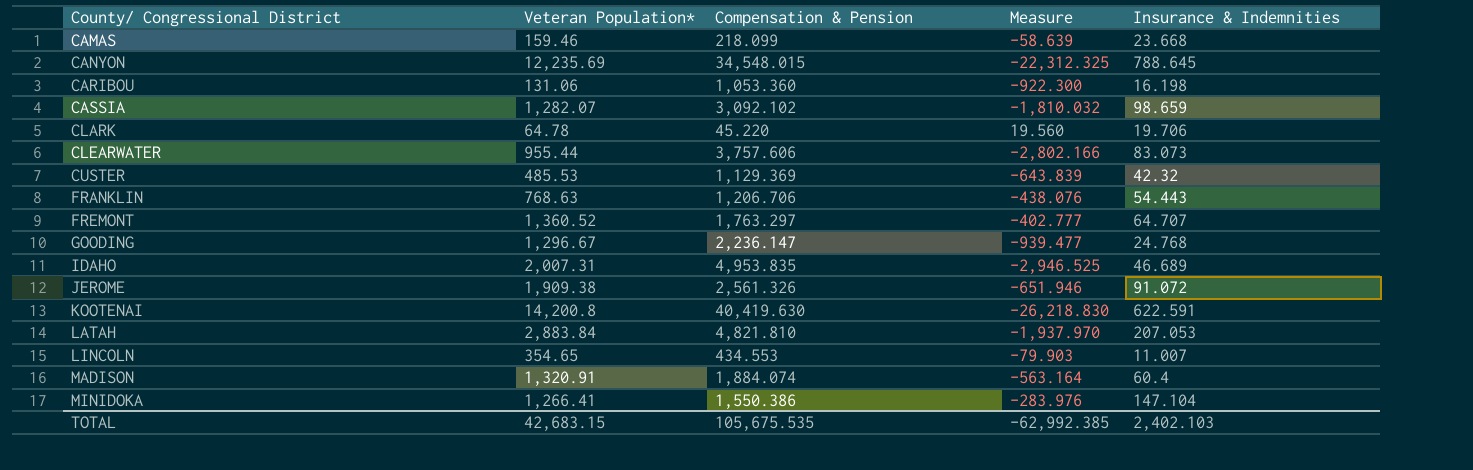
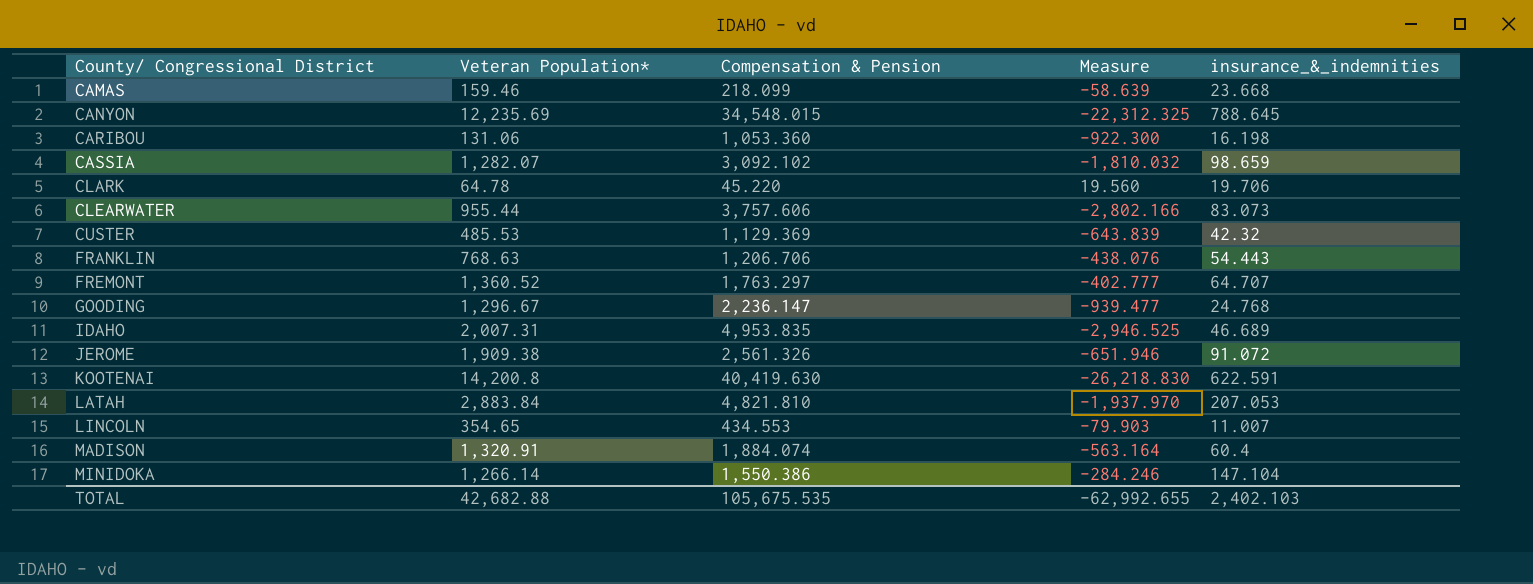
column name: Insurance & Indemnities -> insurance_&_indemnities
MINIDOKA | Veteran Population*: 1,266.41 -> 1,266.14
MINIDOKA | Measure: -283.976 -> -284.246
TOTAL | Veteran Population*: 42,683.15 -> 42,682.88
TOTAL | Measure: -62,992.385 -> -62,992.655

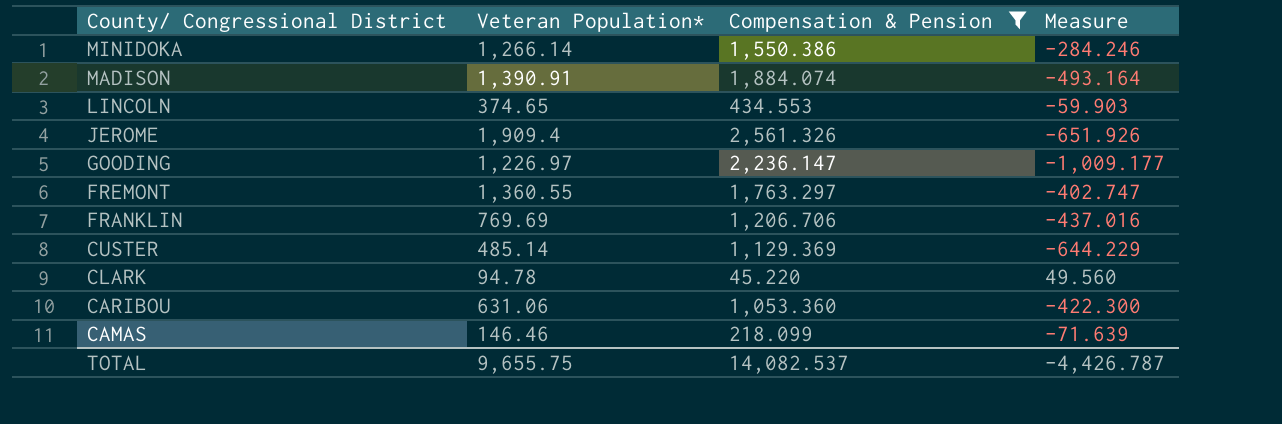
filter: none -> Compensation & Pension <= 2,561.326
row order: County/ Congressional District ascending -> County/ Congressional District descending
column insurance_&_indemnities | position: 5 -> none
MADISON | Veteran Population*: 1,320.91 -> 1,390.91
MADISON | Measure: -563.164 -> -493.164
LINCOLN | Veteran Population*: 354.65 -> 374.65
LINCOLN | Measure: -79.903 -> -59.903
JEROME | Veteran Population*: 1,909.38 -> 1,909.4
JEROME | Measure: -651.946 -> -651.926
GOODING | Veteran Population*: 1,296.67 -> 1,226.97
GOODING | Measure: -939.477 -> -1,009.177
FREMONT | Veteran Population*: 1,360.52 -> 1,360.55
FREMONT | Measure: -402.777 -> -402.747
FRANKLIN | Veteran Population*: 768.63 -> 769.69
FRANKLIN | Measure: -438.076 -> -437.016
CUSTER | Veteran Population*: 485.53 -> 485.14
CUSTER | Measure: -643.839 -> -644.229
CLARK | Veteran Population*: 64.78 -> 94.78
CLARK | Measure: 19.560 -> 49.560
CARIBOU | Veteran Population*: 131.06 -> 631.06
CARIBOU | Measure: -922.300 -> -422.300
CAMAS | Veteran Population*: 159.46 -> 146.46
CAMAS | Measure: -58.639 -> -71.639
TOTAL | Veteran Population*: 42,682.88 -> 9,655.75
TOTAL | Compensation & Pension: 105,675.535 -> 14,082.537
TOTAL | Measure: -62,992.655 -> -4,426.787

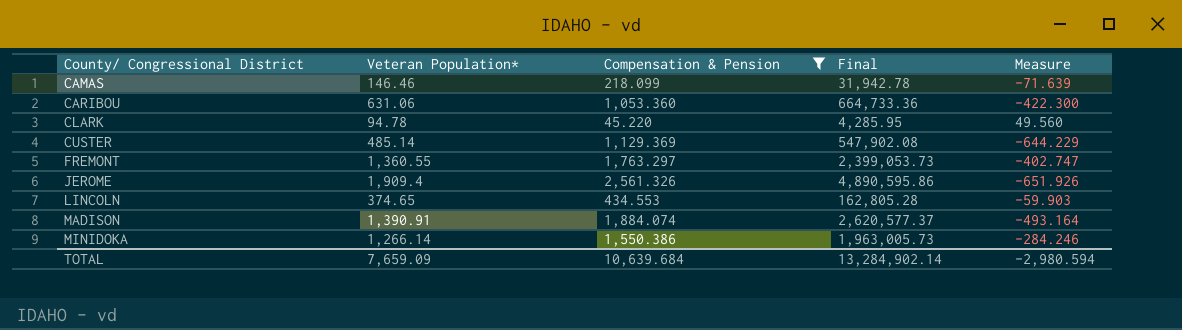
row order: County/ Congressional District descending -> County/ Congressional District ascending
column Final | formula: none -> [Veteran Population*] * [Compensation & Pension]
row GOODING: 1,226.97 | 2,236.147 | -1,009.177 -> none
row FRANKLIN: 769.69 | 1,206.706 | -437.016 -> none
TOTAL | Veteran Population*: 9,655.75 -> 7,659.09
TOTAL | Compensation & Pension: 14,082.537 -> 10,639.684
TOTAL | Measure: -4,426.787 -> -2,980.594

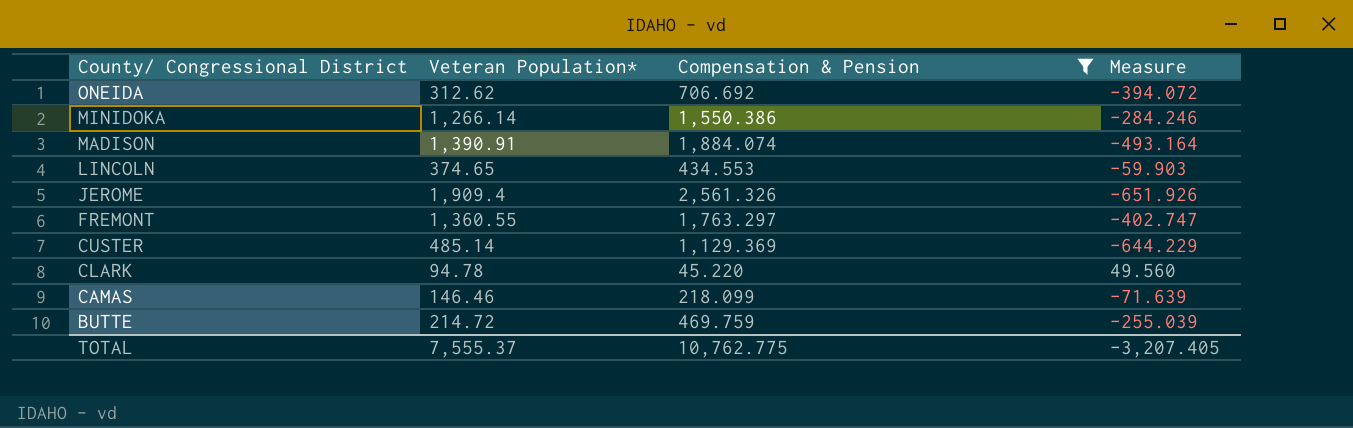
row order: County/ Congressional District ascending -> County/ Congressional District descending
column Final | formula: [Veteran Population*] * [Compensation & Pension] -> none
row CARIBOU: 631.06 | 1,053.360 | 664,733.36 | -422.300 -> none
row ONEIDA: none -> 312.62 | 706.692 | -394.072
row BUTTE: none -> 214.72 | 469.759 | -255.039
TOTAL | Veteran Population*: 7,659.09 -> 7,555.37
TOTAL | Compensation & Pension: 10,639.684 -> 10,762.775
TOTAL | Measure: -2,980.594 -> -3,207.405

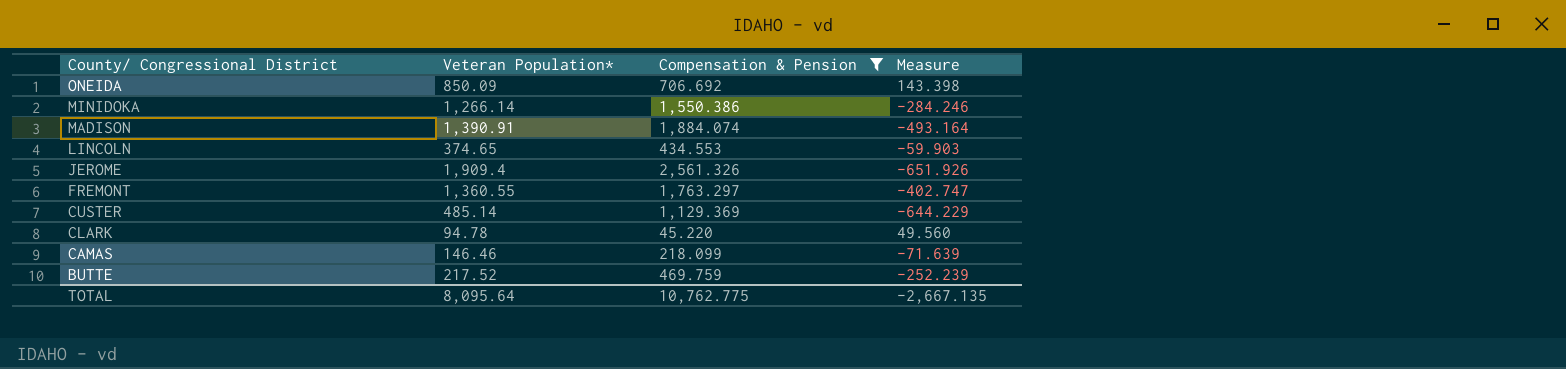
ONEIDA | Veteran Population*: 312.62 -> 850.09
ONEIDA | Measure: -394.072 -> 143.398
BUTTE | Veteran Population*: 214.72 -> 217.52
BUTTE | Measure: -255.039 -> -252.239
TOTAL | Veteran Population*: 7,555.37 -> 8,095.64
TOTAL | Measure: -3,207.405 -> -2,667.135

